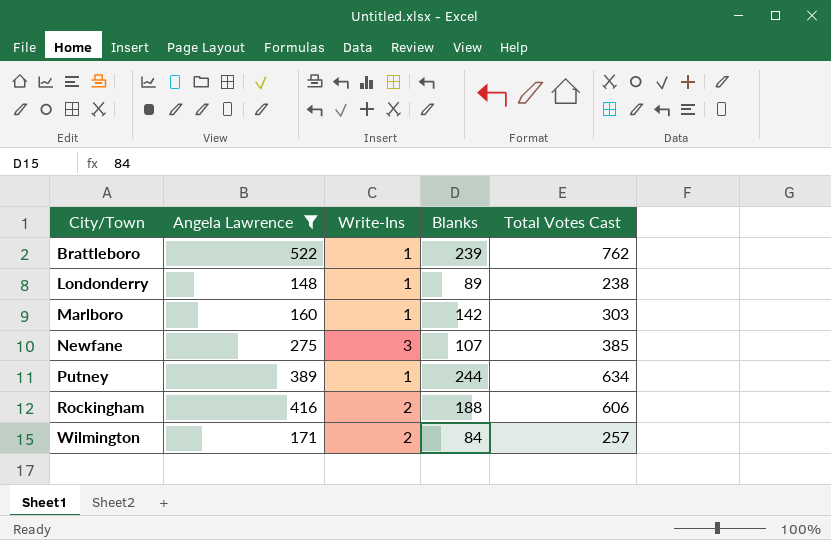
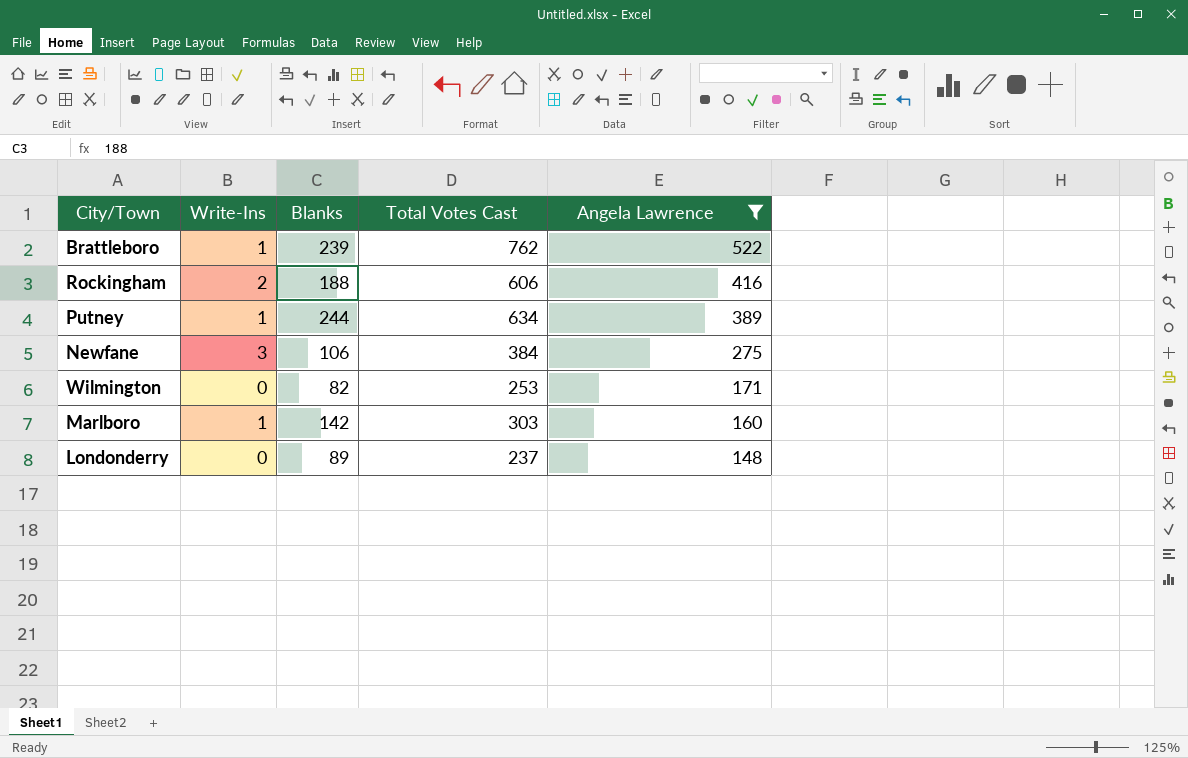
row order: City/Town ascending -> Angela Lawrence descending
column Angela Lawrence | position: 2 -> 5
Newfane | Blanks: 107 -> 106
Newfane | Total Votes Cast: 385 -> 384
Wilmington | Write-Ins: 2 -> 0
Wilmington | Blanks: 84 -> 82
Wilmington | Total Votes Cast: 257 -> 253
Londonderry | Write-Ins: 1 -> 0
Londonderry | Total Votes Cast: 238 -> 237

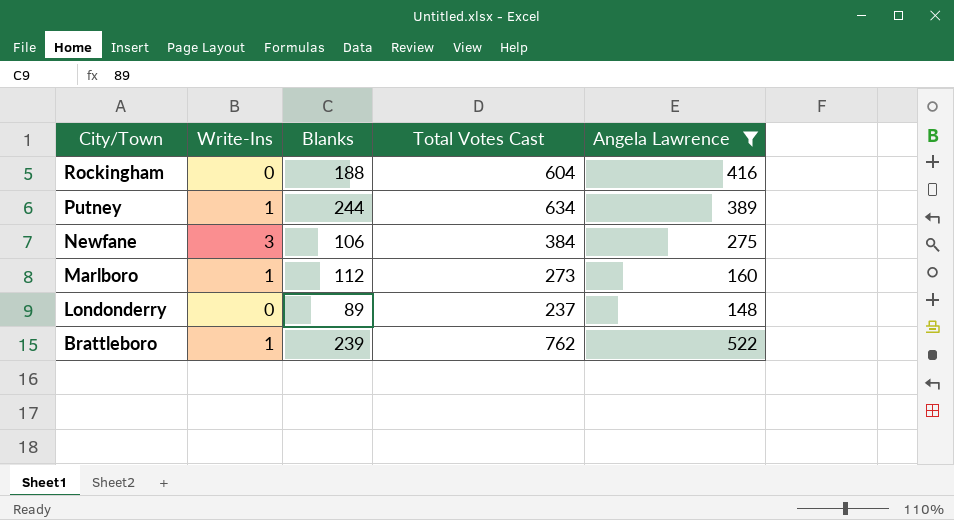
row order: Angela Lawrence descending -> City/Town descending
row Wilmington: 0 | 82 | 253 | 171 -> none
Rockingham | Write-Ins: 2 -> 0
Rockingham | Total Votes Cast: 606 -> 604
Marlboro | Blanks: 142 -> 112
Marlboro | Total Votes Cast: 303 -> 273

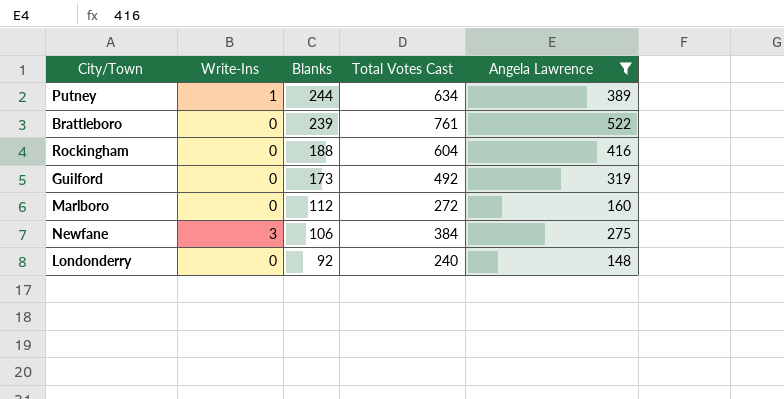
row order: City/Town descending -> Blanks descending
Brattleboro | Write-Ins: 1 -> 0
Brattleboro | Total Votes Cast: 762 -> 761
row Guilford: none -> 0 | 173 | 492 | 319
Marlboro | Write-Ins: 1 -> 0
Marlboro | Total Votes Cast: 273 -> 272
Londonderry | Blanks: 89 -> 92
Londonderry | Total Votes Cast: 237 -> 240

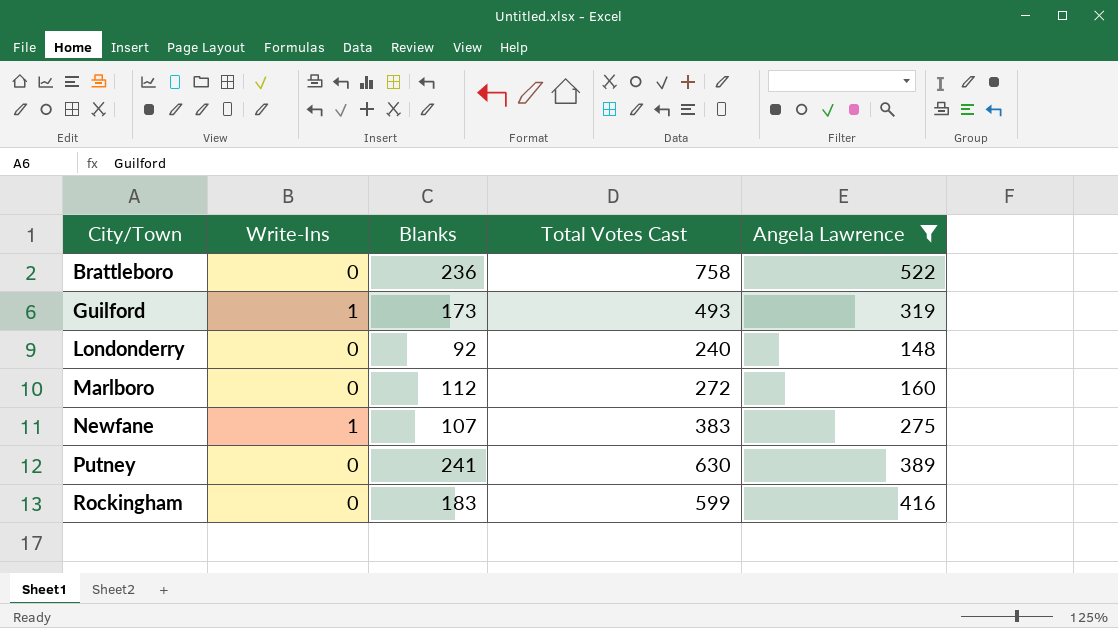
row order: Blanks descending -> City/Town ascending
Brattleboro | Blanks: 239 -> 236
Brattleboro | Total Votes Cast: 761 -> 758
Guilford | Write-Ins: 0 -> 1
Guilford | Total Votes Cast: 492 -> 493
Newfane | Write-Ins: 3 -> 1
Newfane | Blanks: 106 -> 107
Newfane | Total Votes Cast: 384 -> 383
Putney | Write-Ins: 1 -> 0
Putney | Blanks: 244 -> 241
Putney | Total Votes Cast: 634 -> 630
Rockingham | Blanks: 188 -> 183
Rockingham | Total Votes Cast: 604 -> 599

